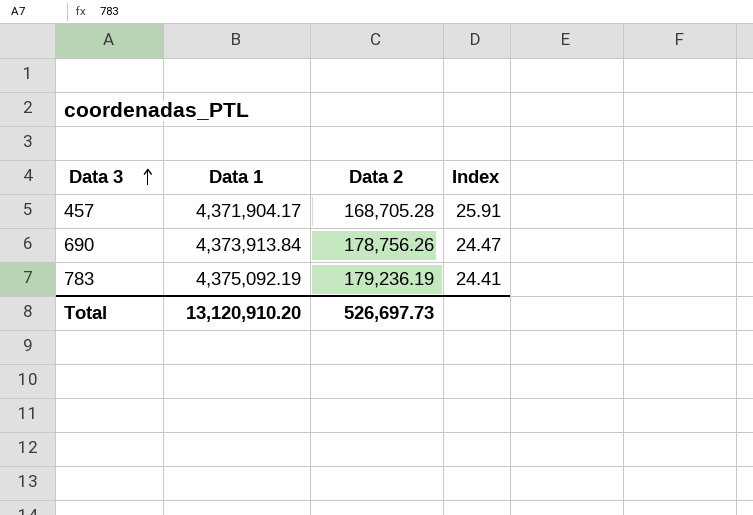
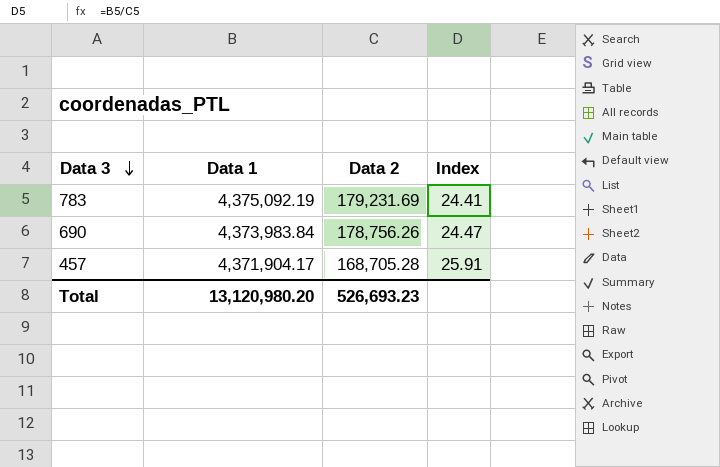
row order: Data 3 ascending -> Data 3 descending
783 | Data 2: 179,236.19 -> 179,231.69
690 | Data 1: 4,373,913.84 -> 4,373,983.84
Total | Data 1: 13,120,910.20 -> 13,120,980.20
Total | Data 2: 526,697.73 -> 526,693.23

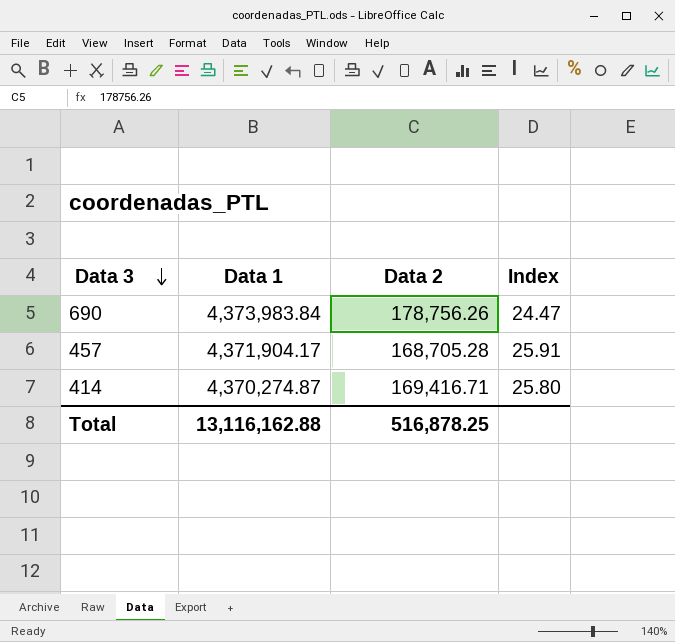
row 783: 4,375,092.19 | 179,231.69 | 24.41 -> none
row 414: none -> 4,370,274.87 | 169,416.71 | 25.80
Total | Data 1: 13,120,980.20 -> 13,116,162.88
Total | Data 2: 526,693.23 -> 516,878.25

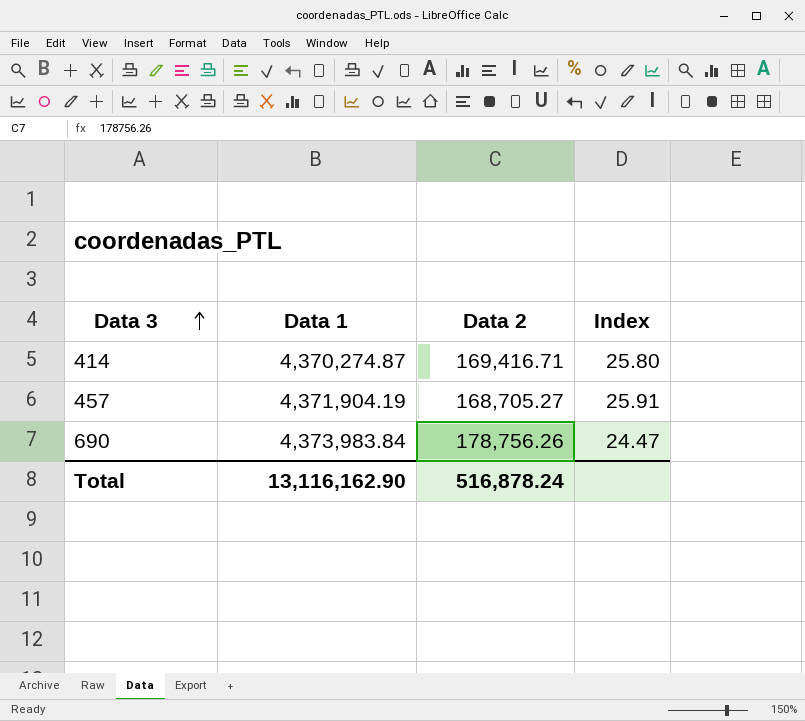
row order: Data 3 descending -> Data 3 ascending
457 | Data 1: 4,371,904.17 -> 4,371,904.19
457 | Data 2: 168,705.28 -> 168,705.27
Total | Data 1: 13,116,162.88 -> 13,116,162.90
Total | Data 2: 516,878.25 -> 516,878.24

